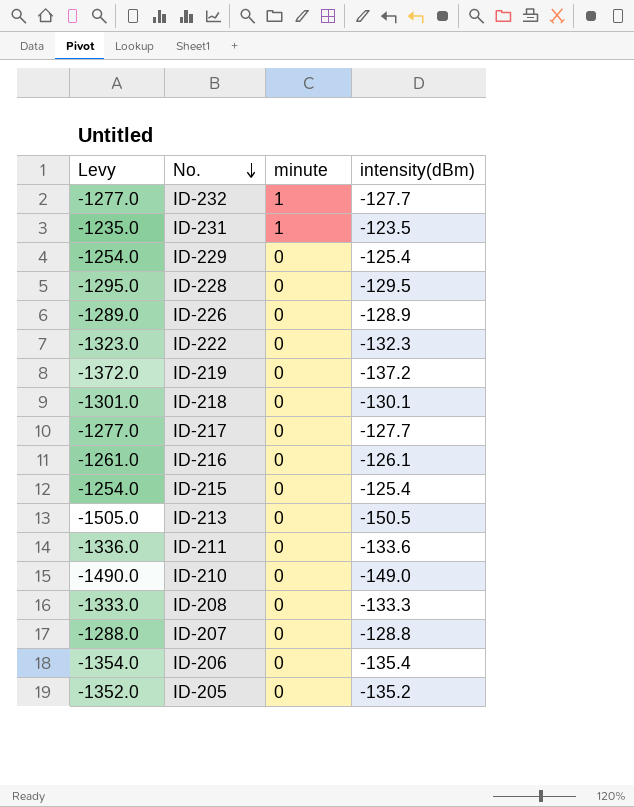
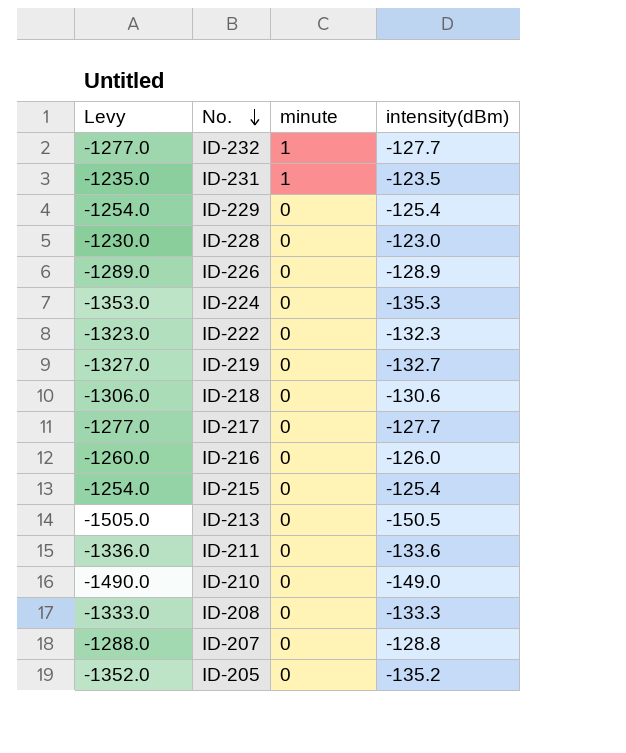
row ID-206: -1354.0 | 0 | -135.4 -> none
ID-228 | Levy: -1295.0 -> -1230.0
ID-228 | intensity(dBm): -129.5 -> -123.0
row ID-224: none -> -1353.0 | 0 | -135.3
ID-219 | Levy: -1372.0 -> -1327.0
ID-219 | intensity(dBm): -137.2 -> -132.7
ID-218 | Levy: -1301.0 -> -1306.0
ID-218 | intensity(dBm): -130.1 -> -130.6
ID-216 | Levy: -1261.0 -> -1260.0
ID-216 | intensity(dBm): -126.1 -> -126.0

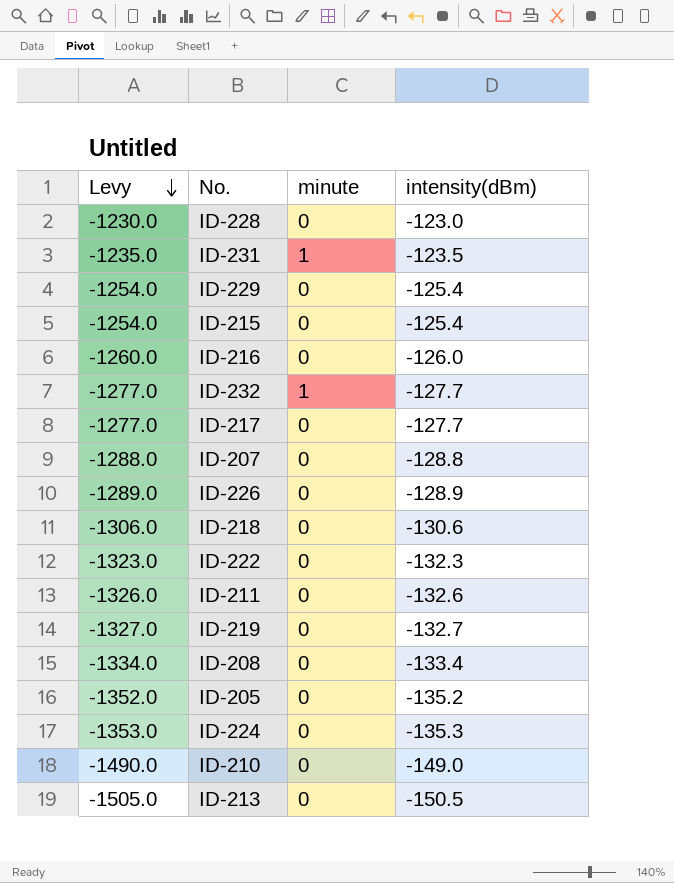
row order: No. descending -> Levy descending
ID-211 | Levy: -1336.0 -> -1326.0
ID-211 | intensity(dBm): -133.6 -> -132.6
ID-208 | Levy: -1333.0 -> -1334.0
ID-208 | intensity(dBm): -133.3 -> -133.4

